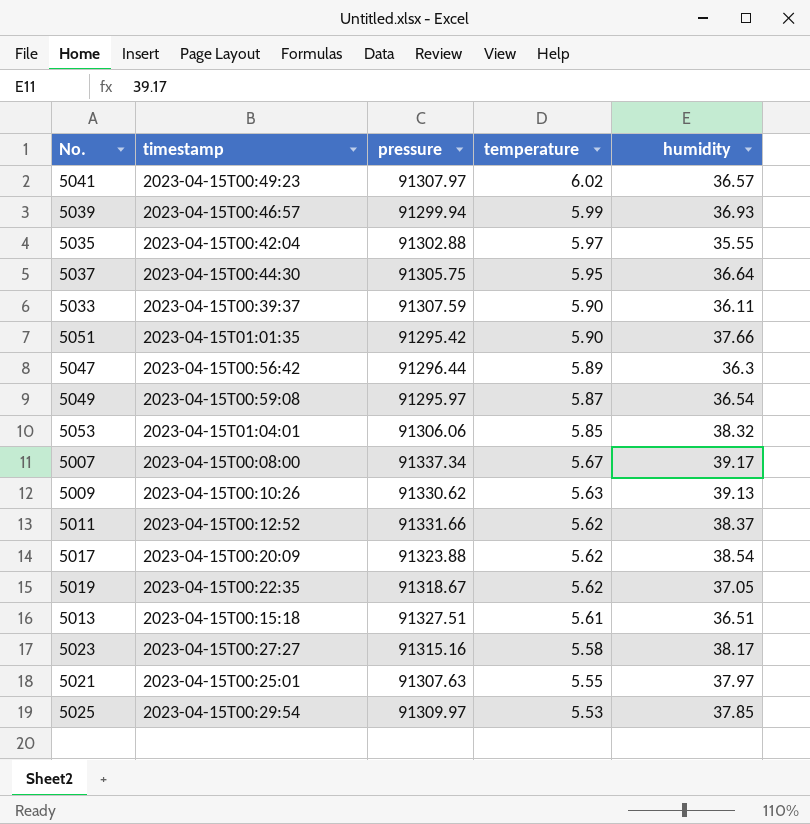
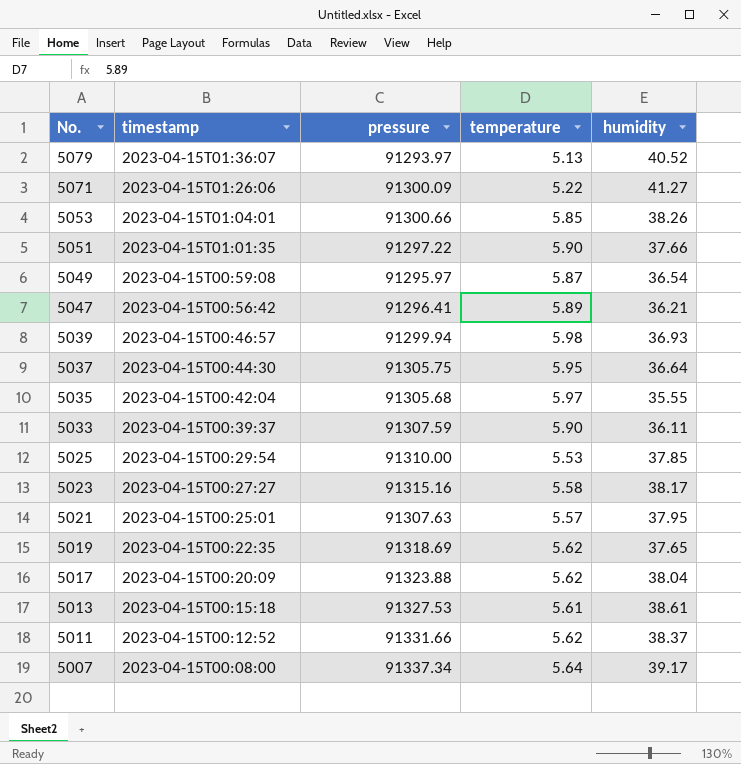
row order: temperature descending -> No. descending
row 5041: 2023-04-15T00:49:23 | 91307.97 | 6.02 | 36.57 -> none
row 5009: 2023-04-15T00:10:26 | 91330.62 | 5.63 | 39.13 -> none
row 5079: none -> 2023-04-15T01:36:07 | 91293.97 | 5.13 | 40.52
row 5071: none -> 2023-04-15T01:26:06 | 91300.09 | 5.22 | 41.27
5053 | pressure: 91306.06 -> 91300.66
5053 | humidity: 38.32 -> 38.26
5051 | pressure: 91295.42 -> 91297.22
5047 | pressure: 91296.44 -> 91296.41
5047 | humidity: 36.3 -> 36.21
5039 | temperature: 5.99 -> 5.98
5035 | pressure: 91302.88 -> 91305.68
5025 | pressure: 91309.97 -> 91310.00
5021 | temperature: 5.55 -> 5.57
5021 | humidity: 37.97 -> 37.95
5019 | pressure: 91318.67 -> 91318.69
5019 | humidity: 37.05 -> 37.65
5017 | humidity: 38.54 -> 38.04
5013 | pressure: 91327.51 -> 91327.53
5013 | humidity: 36.51 -> 38.61
5007 | temperature: 5.67 -> 5.64

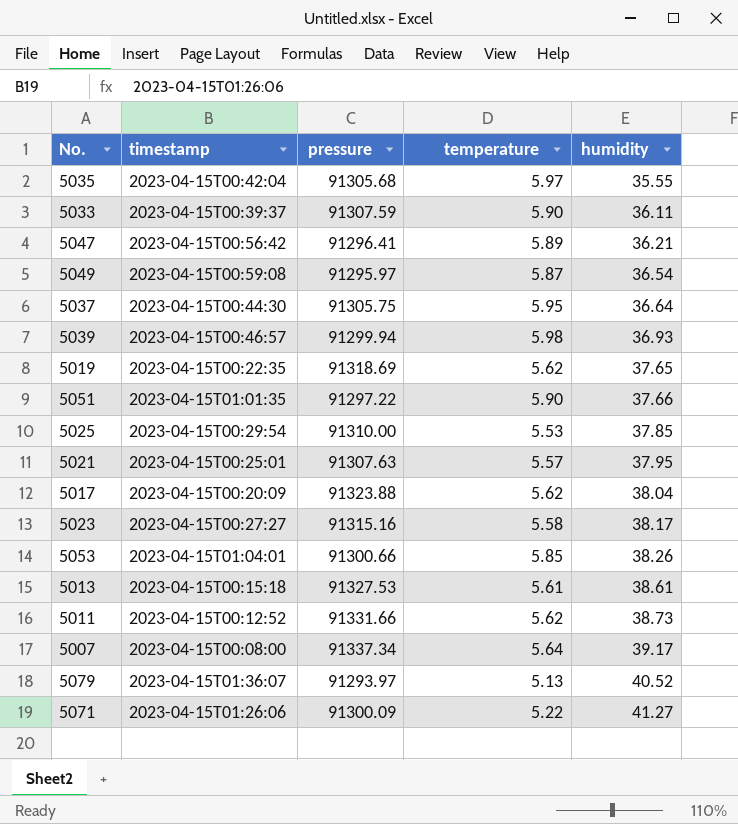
row order: No. descending -> humidity ascending
5011 | humidity: 38.37 -> 38.73

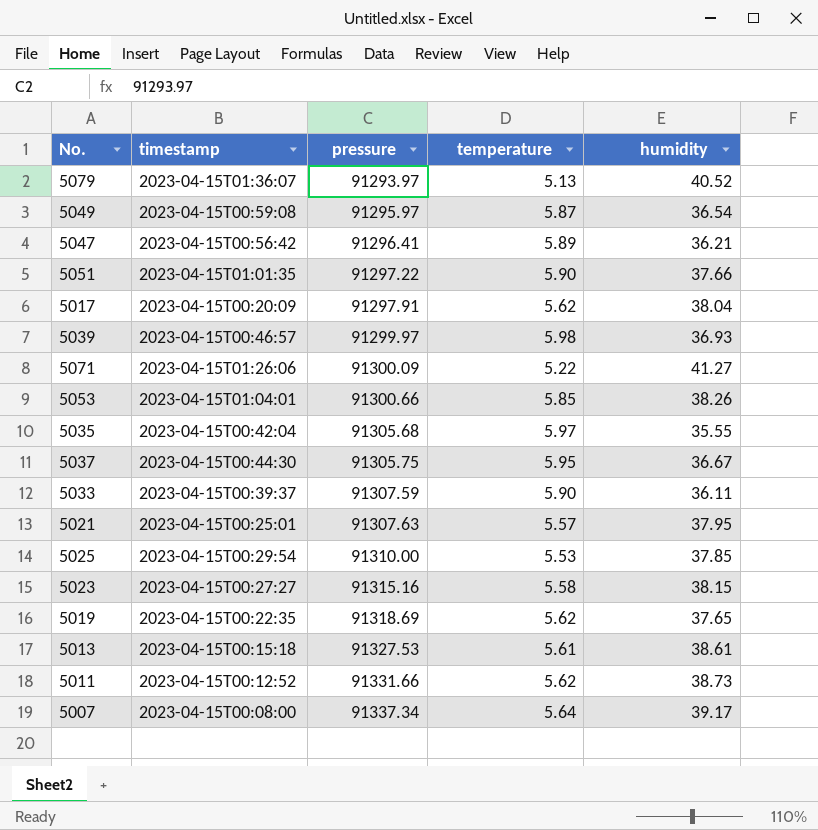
row order: humidity ascending -> pressure ascending
5017 | pressure: 91323.88 -> 91297.91
5039 | pressure: 91299.94 -> 91299.97
5037 | humidity: 36.64 -> 36.67
5023 | humidity: 38.17 -> 38.15

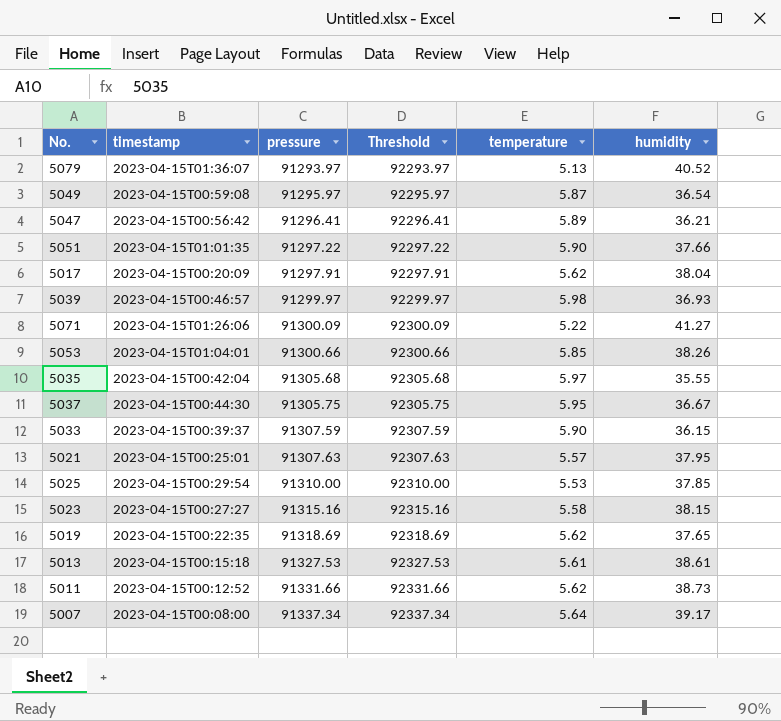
column Threshold | formula: none -> [pressure] + 1000
5033 | humidity: 36.11 -> 36.15

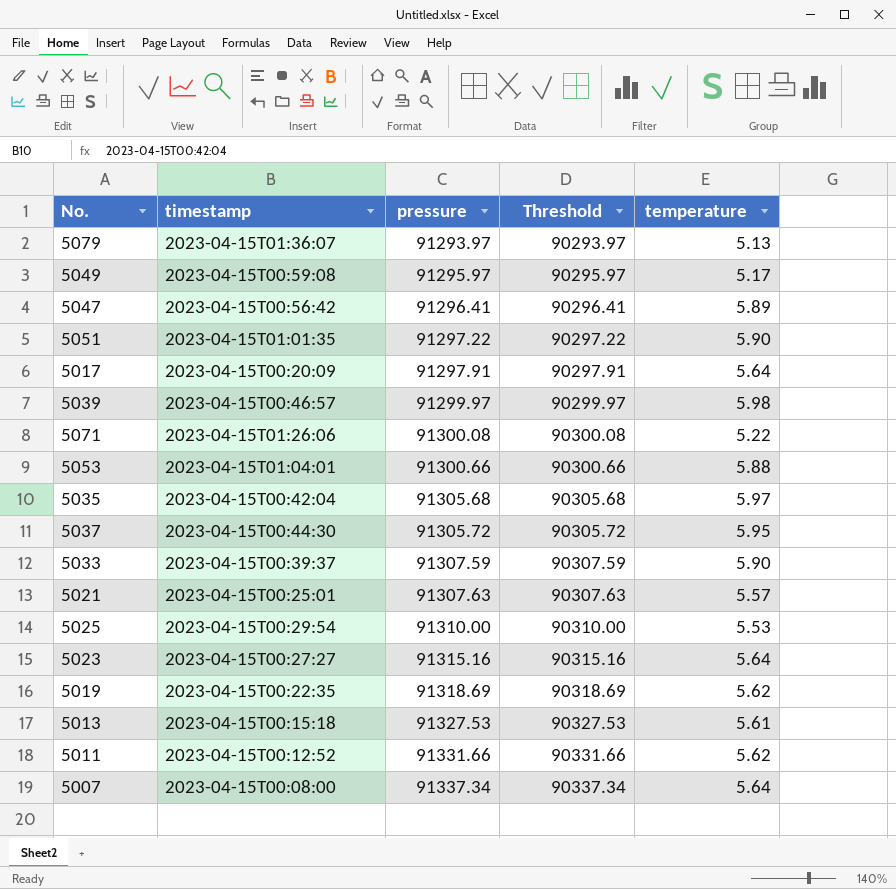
column humidity | position: 6 -> none
column Threshold | formula: [pressure] + 1000 -> [pressure] - 1000
5049 | temperature: 5.87 -> 5.17
5017 | temperature: 5.62 -> 5.64
5071 | pressure: 91300.09 -> 91300.08
5053 | temperature: 5.85 -> 5.88
5037 | pressure: 91305.75 -> 91305.72
5023 | temperature: 5.58 -> 5.64

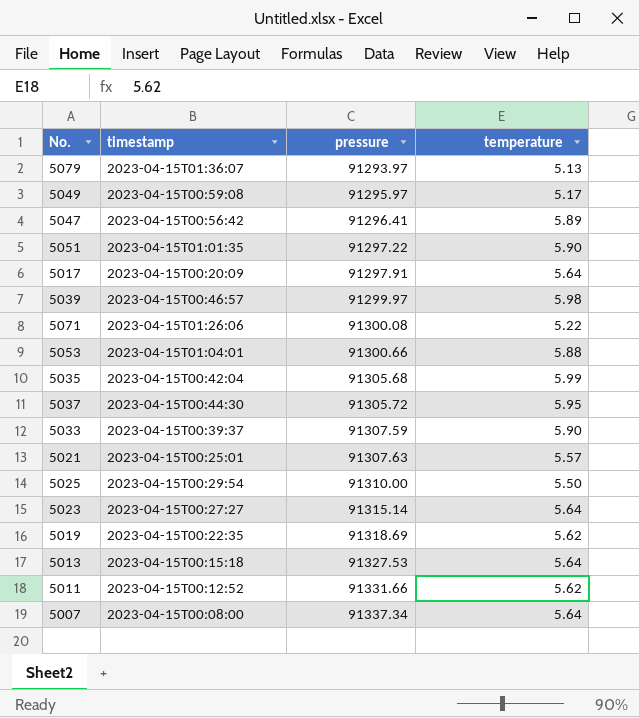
column Threshold | formula: [pressure] - 1000 -> none
5035 | temperature: 5.97 -> 5.99
5025 | temperature: 5.53 -> 5.50
5023 | pressure: 91315.16 -> 91315.14
5013 | temperature: 5.61 -> 5.64

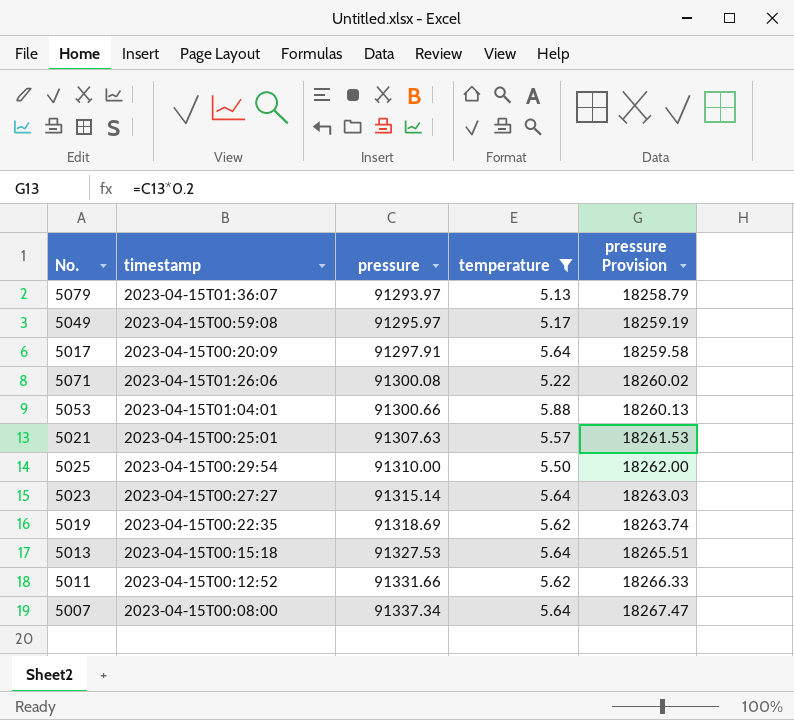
filter: none -> temperature <= 5.88
column pressure Provision | formula: none -> [pressure] * 0.2

